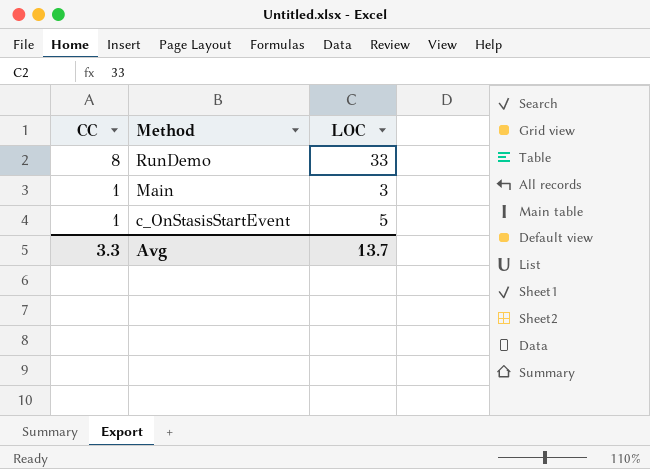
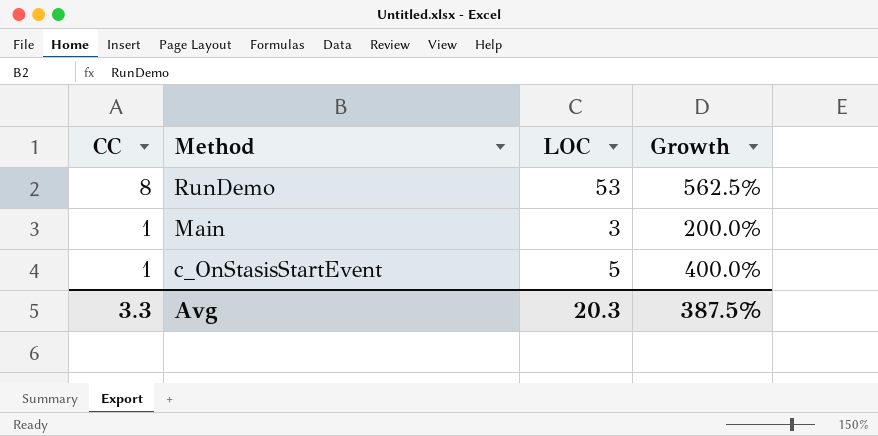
column Growth | formula: none -> ([LOC] - [CC]) / [CC]
RunDemo | LOC: 33 -> 53
Avg | LOC: 13.7 -> 20.3

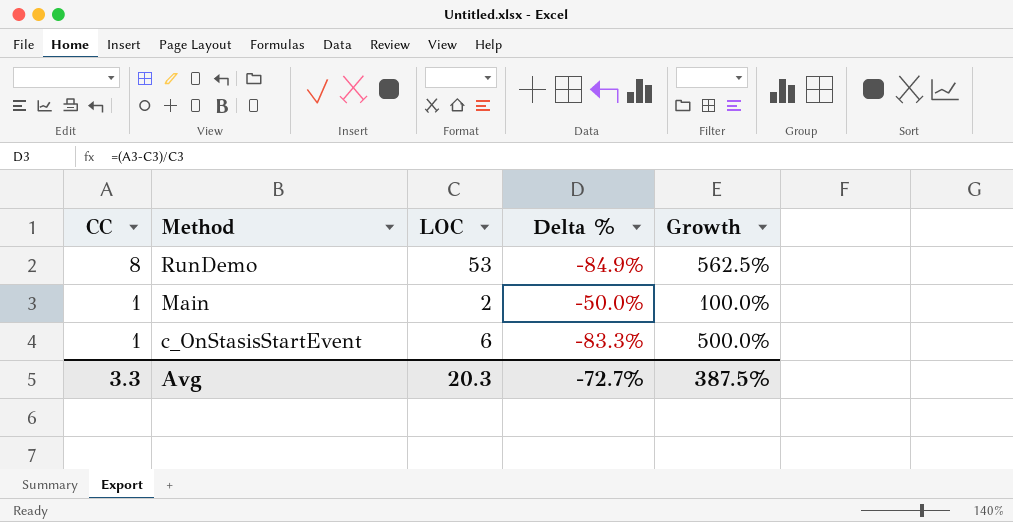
column Delta % | formula: none -> ([CC] - [LOC]) / [LOC]
Main | LOC: 3 -> 2
Main | Growth: 200.0% -> 100.0%
c_OnStasisStartEvent | LOC: 5 -> 6
c_OnStasisStartEvent | Growth: 400.0% -> 500.0%

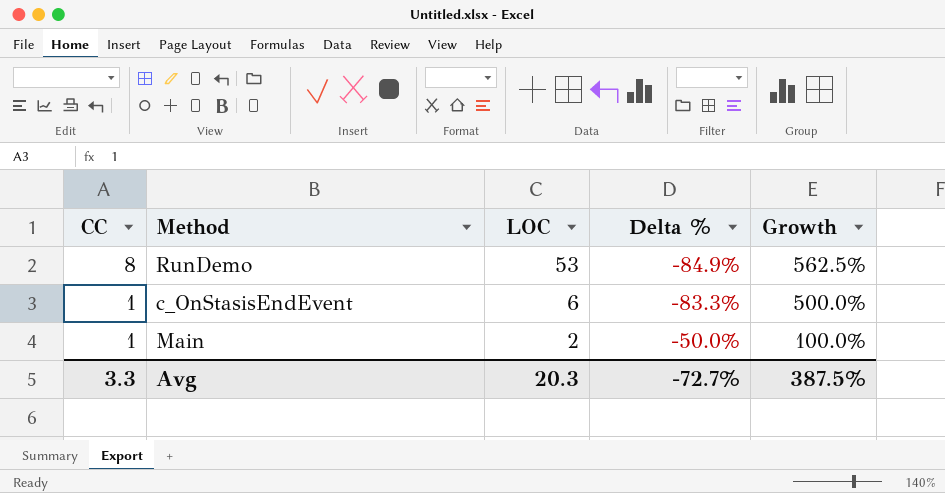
row c_OnStasisStartEvent: 1 | 6 | -83.3% | 500.0% -> none
row c_OnStasisEndEvent: none -> 1 | 6 | -83.3% | 500.0%

